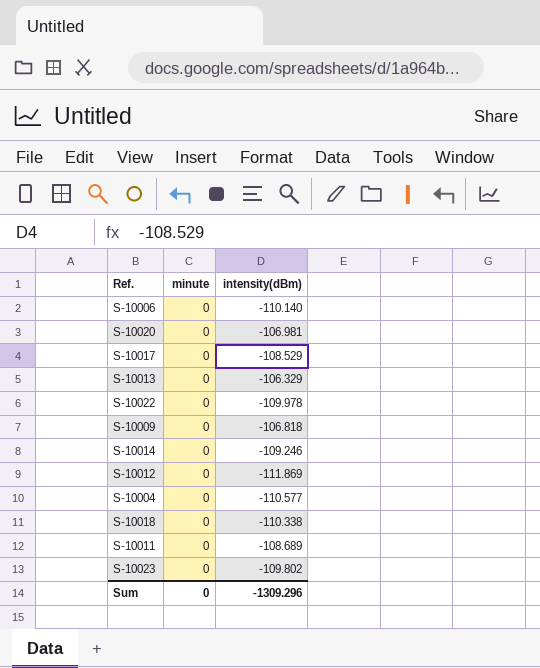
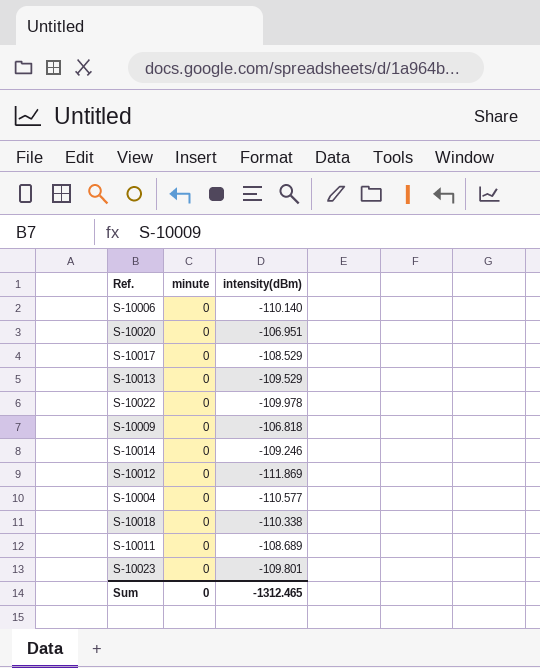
S-10020 | intensity(dBm): -106.981 -> -106.951
S-10013 | intensity(dBm): -106.329 -> -109.529
S-10023 | intensity(dBm): -109.802 -> -109.801
Sum | intensity(dBm): -1309.296 -> -1312.465

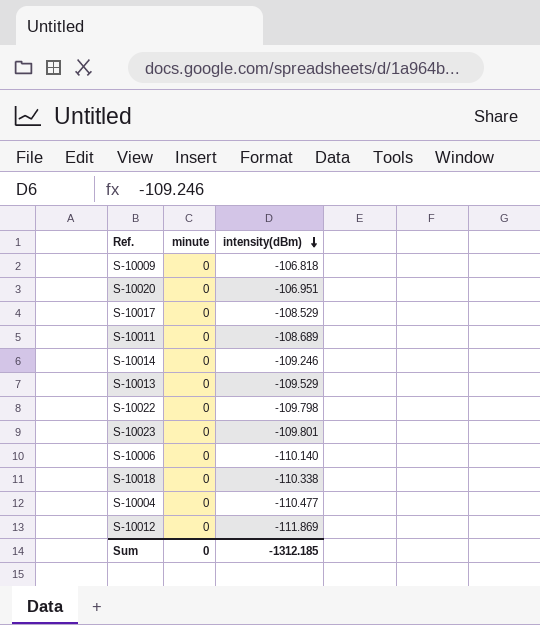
row order: none -> intensity(dBm) descending
S-10022 | intensity(dBm): -109.978 -> -109.798
S-10004 | intensity(dBm): -110.577 -> -110.477
Sum | intensity(dBm): -1312.465 -> -1312.185

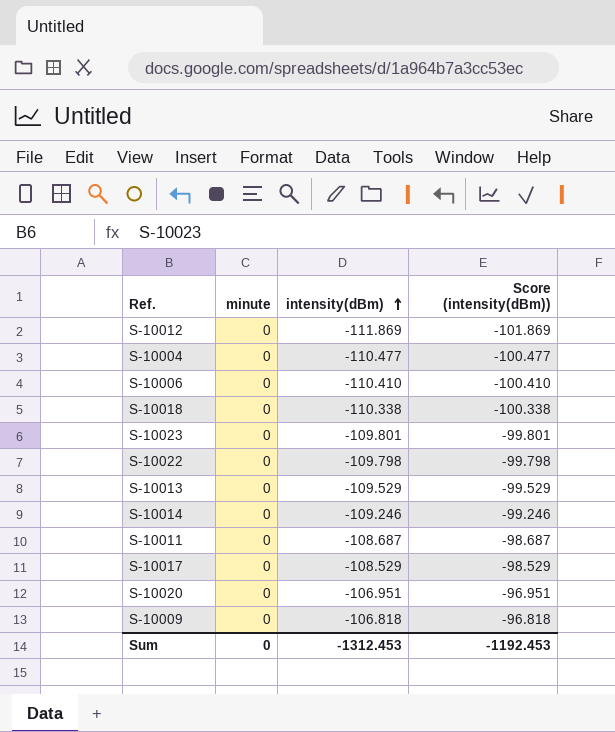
row order: intensity(dBm) descending -> intensity(dBm) ascending
column Score (intensity(dBm)) | formula: none -> [intensity(dBm)] + 10
S-10006 | intensity(dBm): -110.140 -> -110.410
S-10011 | intensity(dBm): -108.689 -> -108.687
Sum | intensity(dBm): -1312.185 -> -1312.453

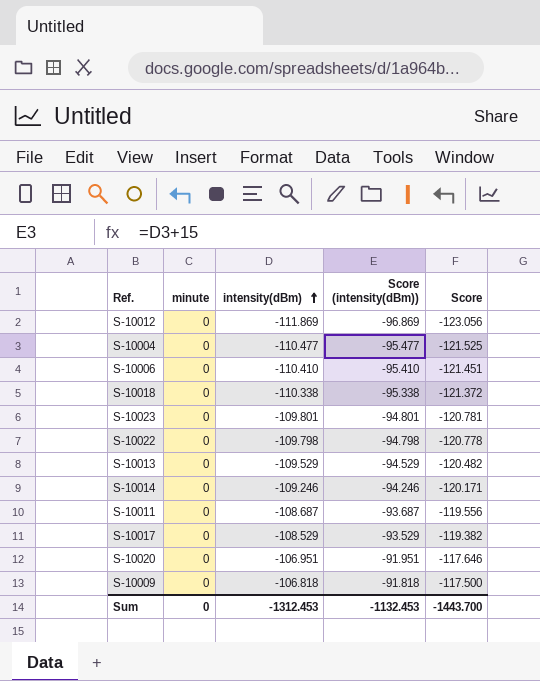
column Score (intensity(dBm)) | formula: [intensity(dBm)] + 10 -> [intensity(dBm)] + 15
column Score | formula: none -> [intensity(dBm)] * 1.1
Sum | Score (intensity(dBm)): -1192.453 -> -1132.453

